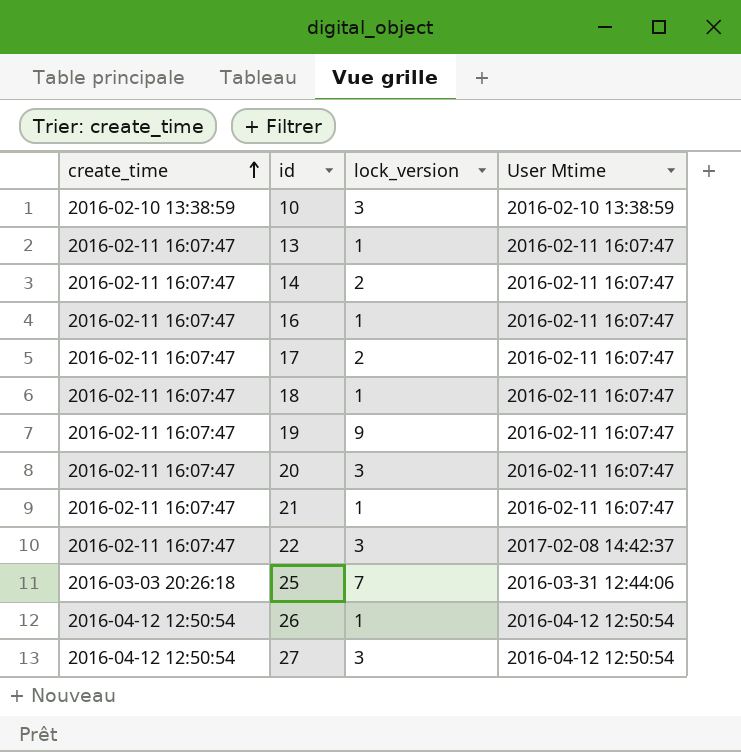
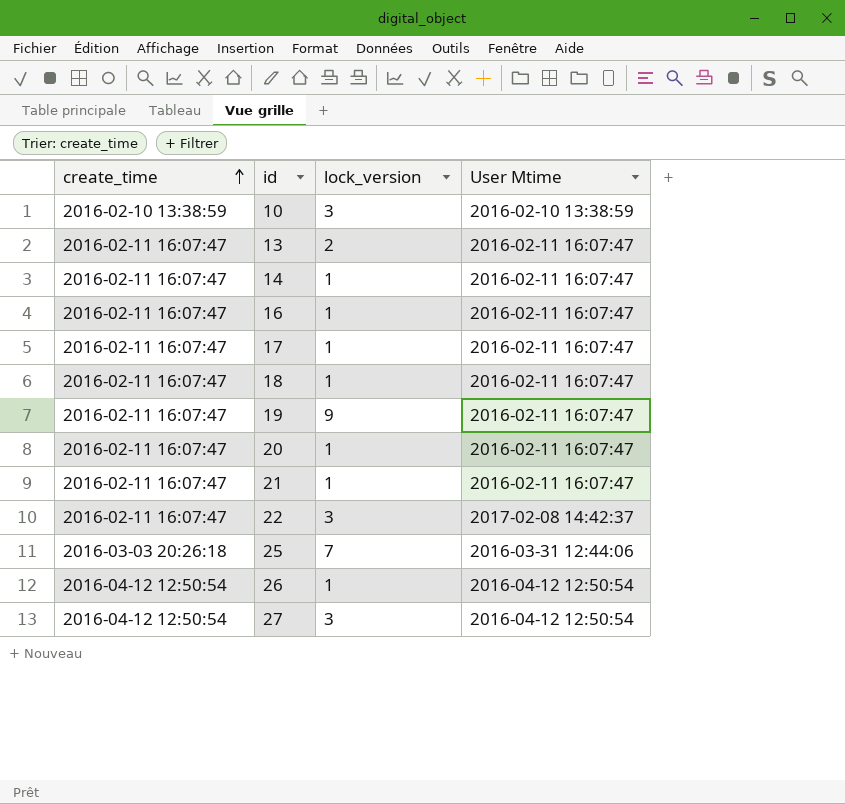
13 | lock_version: 1 -> 2
14 | lock_version: 2 -> 1
17 | lock_version: 2 -> 1
20 | lock_version: 3 -> 1

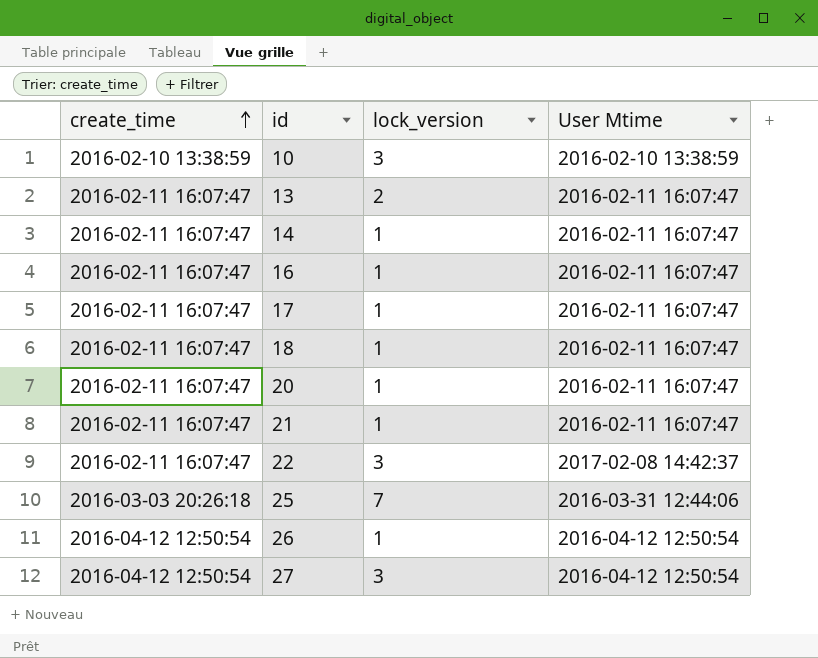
row 19: 2016-02-11 16:07:47 | 9 | 2016-02-11 16:07:47 -> none

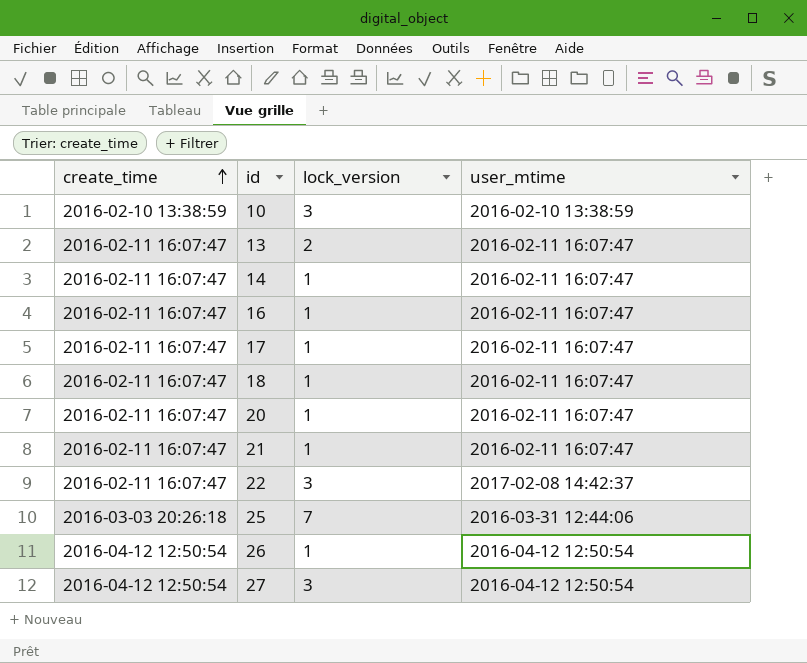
column name: User Mtime -> user_mtime

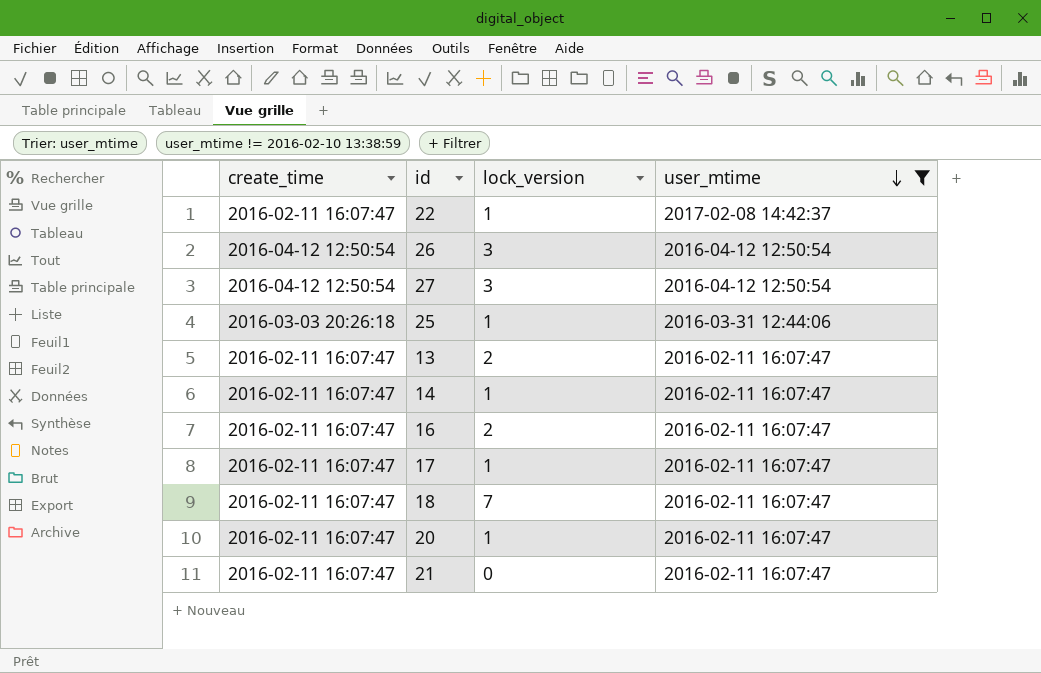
filter: none -> user_mtime != 2016-02-10 13:38:59
row order: create_time ascending -> user_mtime descending
22 | lock_version: 3 -> 1
26 | lock_version: 1 -> 3
25 | lock_version: 7 -> 1
16 | lock_version: 1 -> 2
18 | lock_version: 1 -> 7
21 | lock_version: 1 -> 0

